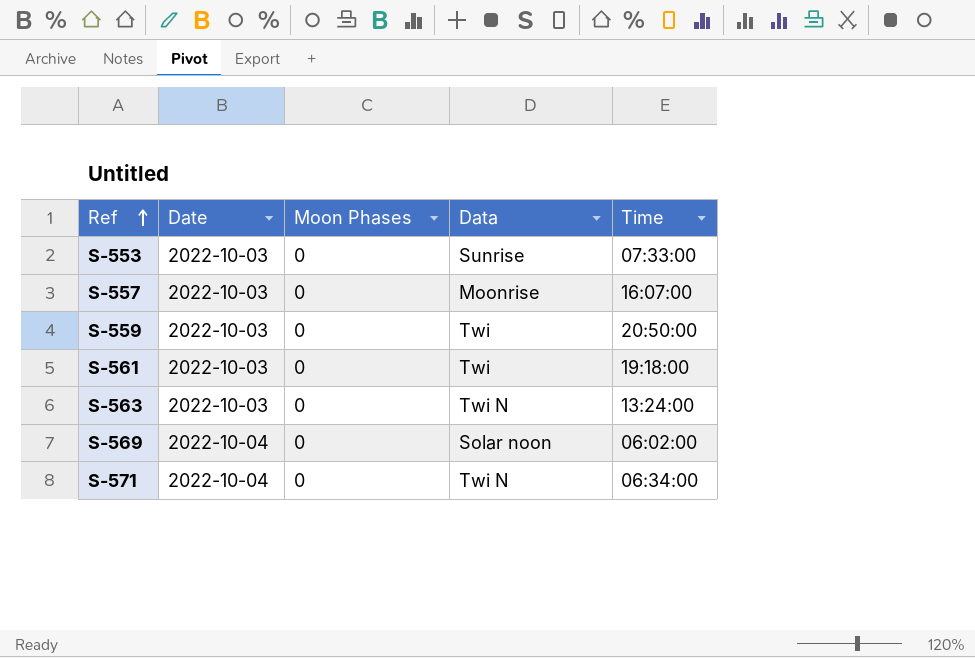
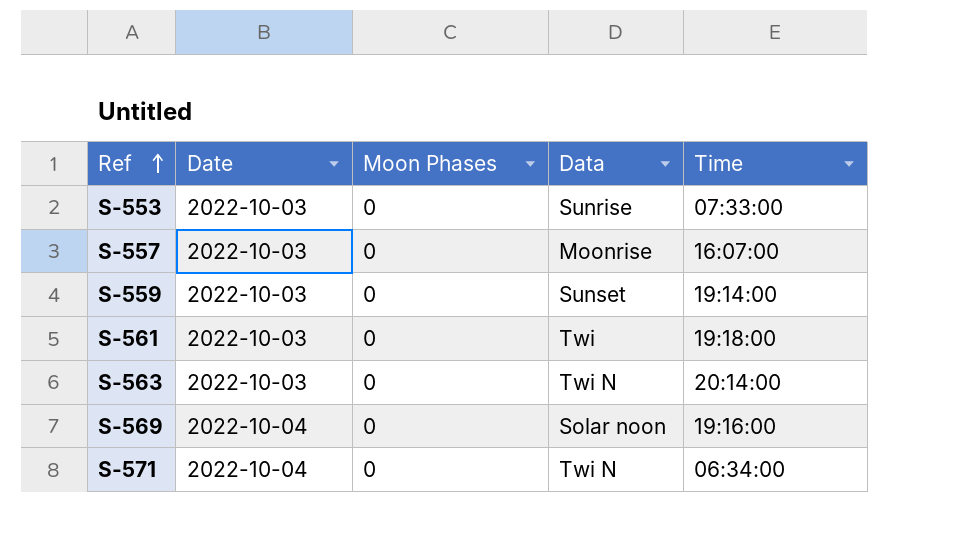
S-559 | Data: Twi -> Sunset
S-559 | Time: 20:50:00 -> 19:14:00
S-563 | Time: 13:24:00 -> 20:14:00
S-569 | Time: 06:02:00 -> 19:16:00

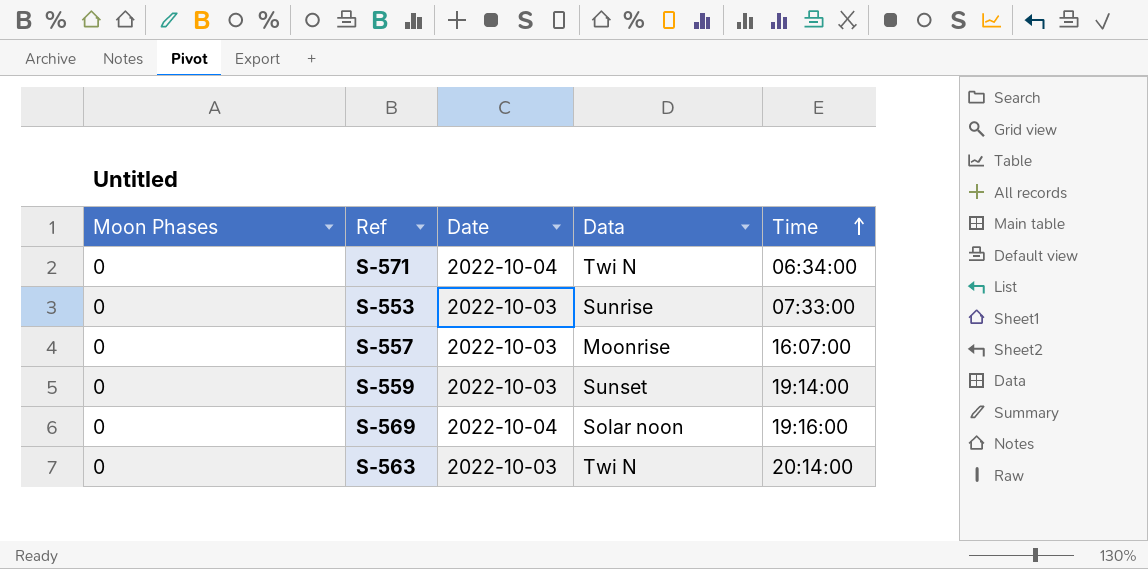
row order: Ref ascending -> Time ascending
column Moon Phases | position: 3 -> 1
row S-561: 2022-10-03 | 0 | Twi | 19:18:00 -> none

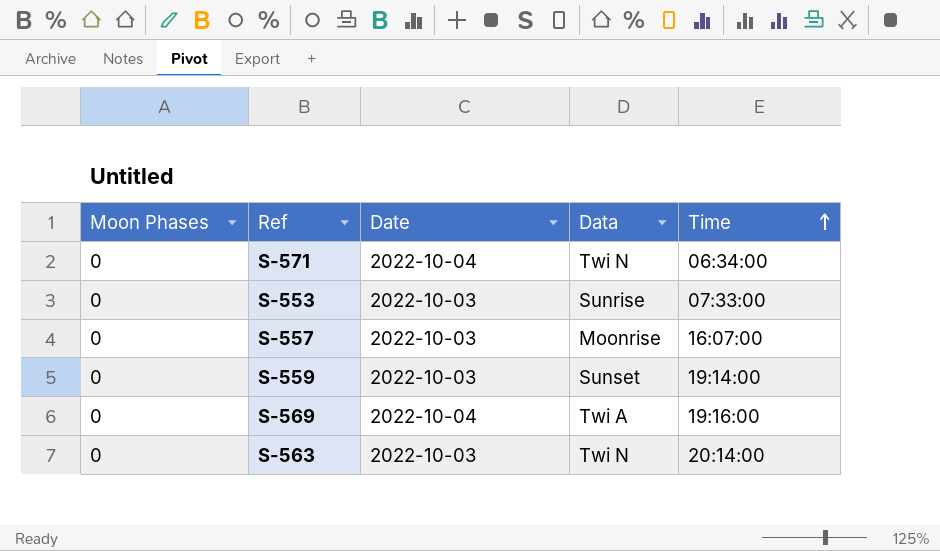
S-569 | Data: Solar noon -> Twi A

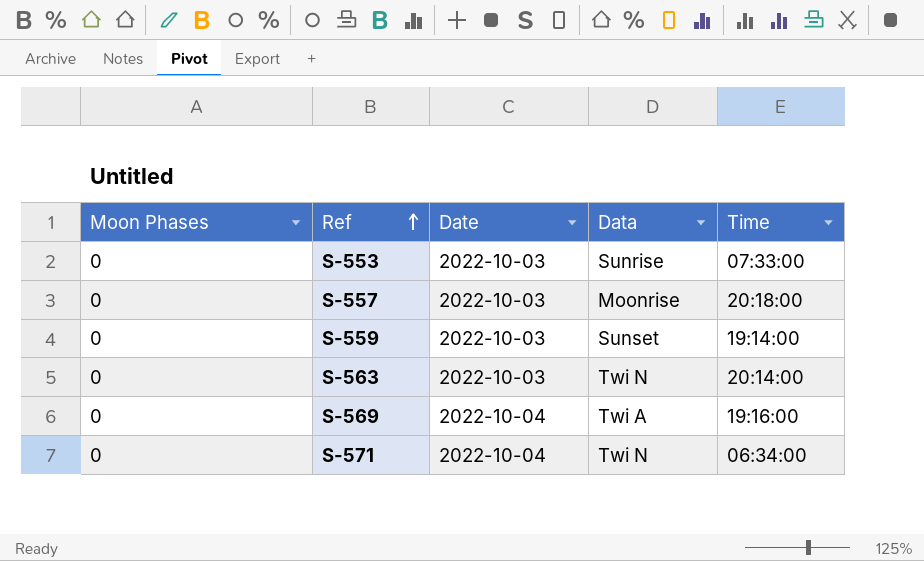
row order: Time ascending -> Ref ascending
S-557 | Time: 16:07:00 -> 20:18:00

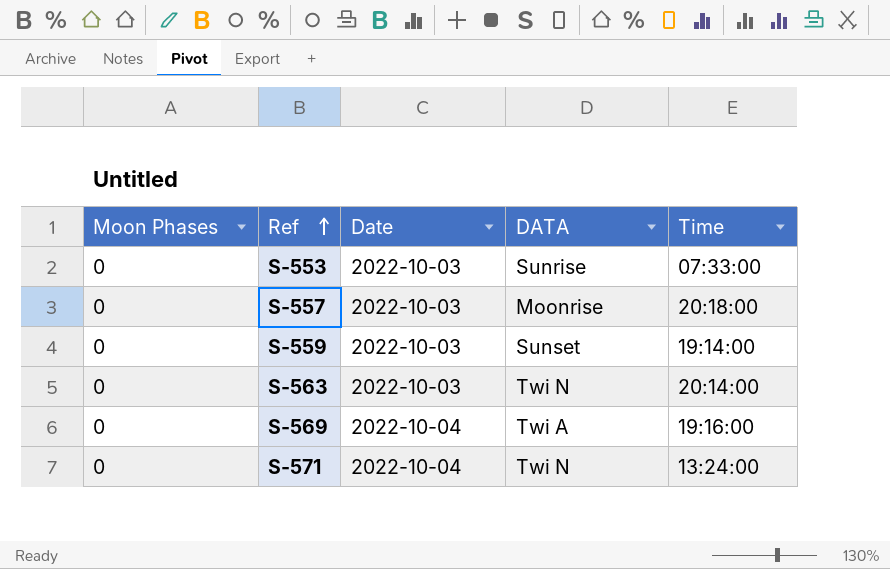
column name: Data -> DATA
S-571 | Time: 06:34:00 -> 13:24:00

